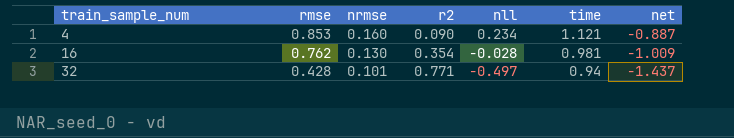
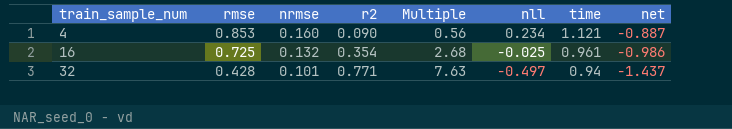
column Multiple | formula: none -> [r2] / [nrmse]
16 | rmse: 0.762 -> 0.725
16 | nrmse: 0.130 -> 0.132
16 | nll: -0.028 -> -0.025
16 | time: 0.981 -> 0.961
16 | net: -1.009 -> -0.986

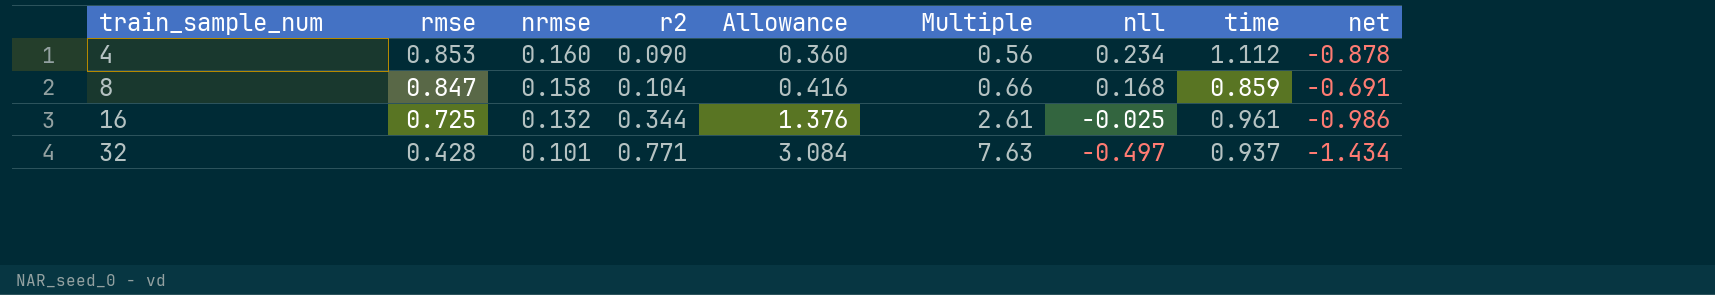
column Allowance | formula: none -> [r2] * 4
4 | time: 1.121 -> 1.112
4 | net: -0.887 -> -0.878
row 8: none -> 0.847 | 0.158 | 0.104 | 0.416 | 0.66 | 0.168 | 0.859 | -0.691
16 | r2: 0.354 -> 0.344
16 | Multiple: 2.68 -> 2.61
32 | time: 0.94 -> 0.937
32 | net: -1.437 -> -1.434

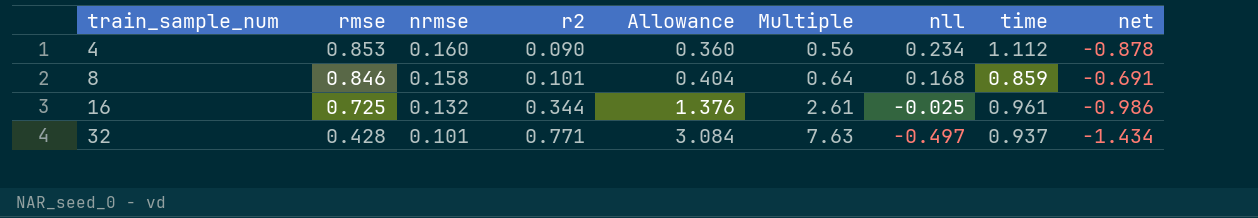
8 | rmse: 0.847 -> 0.846
8 | r2: 0.104 -> 0.101
8 | Allowance: 0.416 -> 0.404
8 | Multiple: 0.66 -> 0.64

